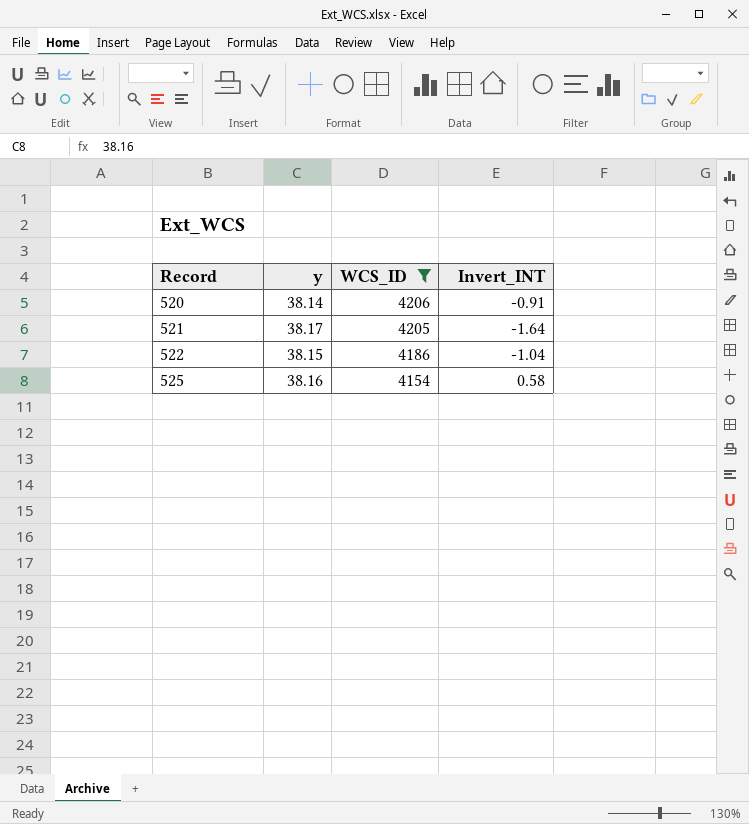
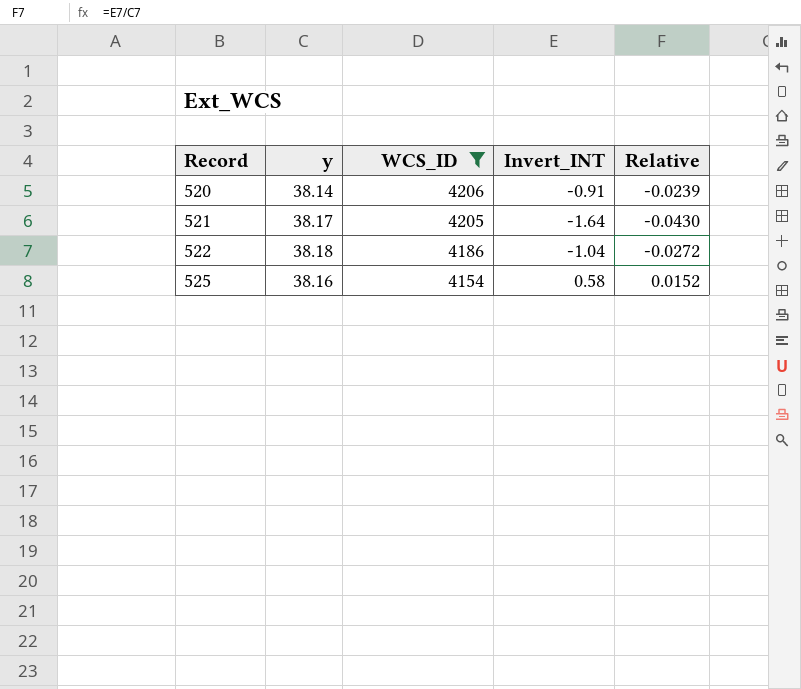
column Relative | formula: none -> [Invert_INT] / [y]
522 | y: 38.15 -> 38.18

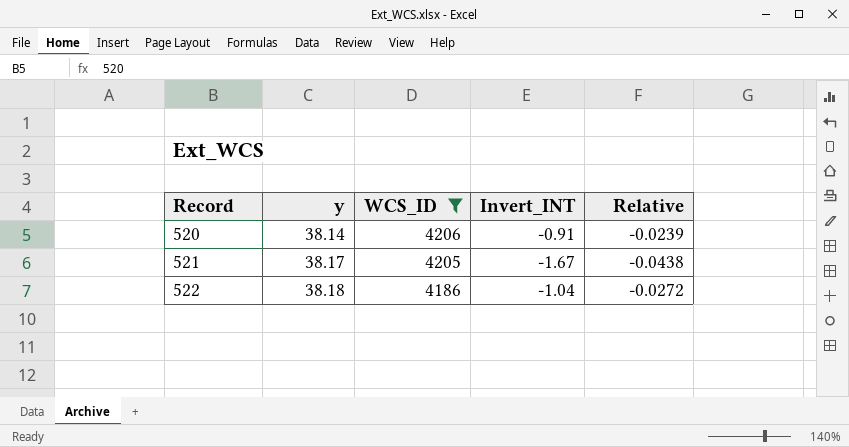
row 525: 38.16 | 4154 | 0.58 | 0.0152 -> none
521 | Invert_INT: -1.64 -> -1.67
521 | Relative: -0.0430 -> -0.0438

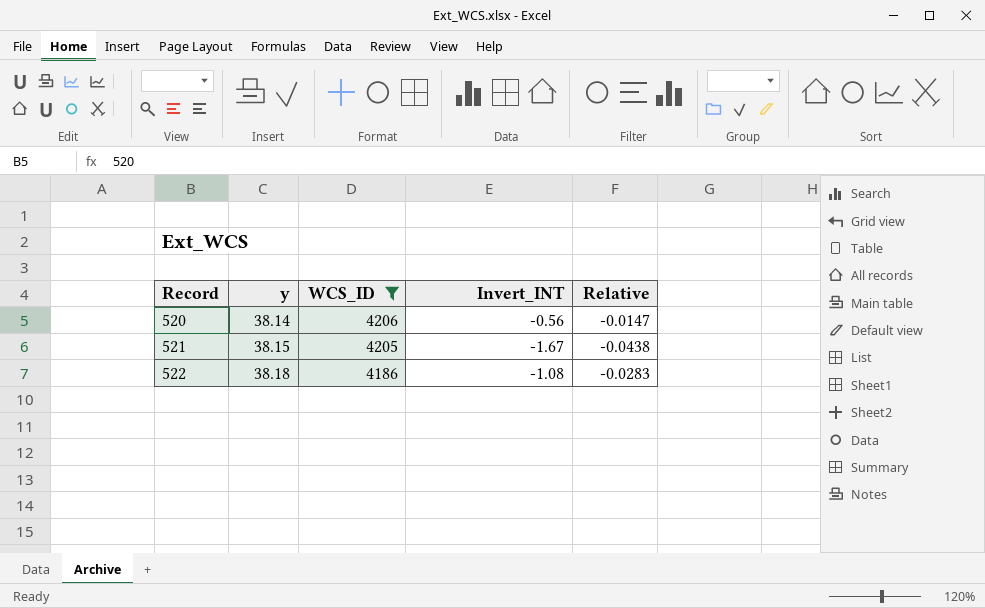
520 | Invert_INT: -0.91 -> -0.56
520 | Relative: -0.0239 -> -0.0147
521 | y: 38.17 -> 38.15
522 | Invert_INT: -1.04 -> -1.08
522 | Relative: -0.0272 -> -0.0283

